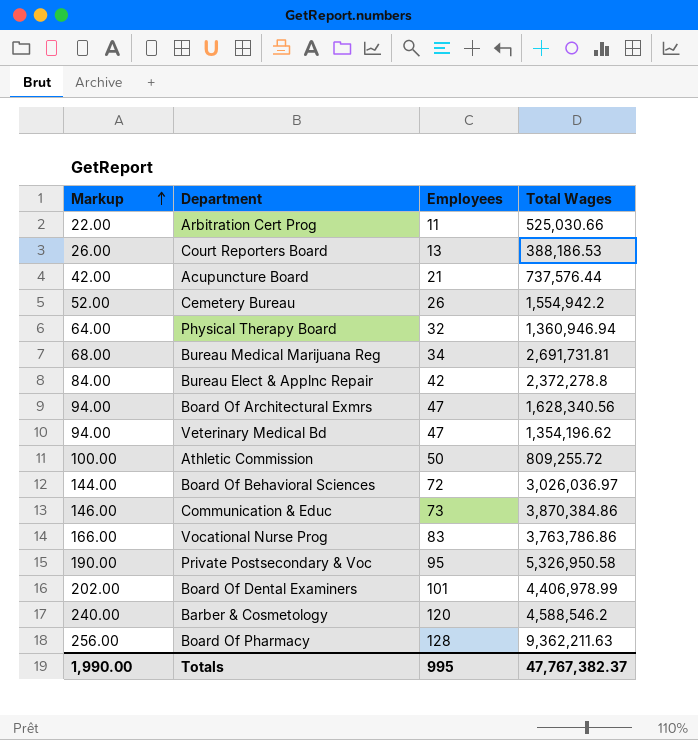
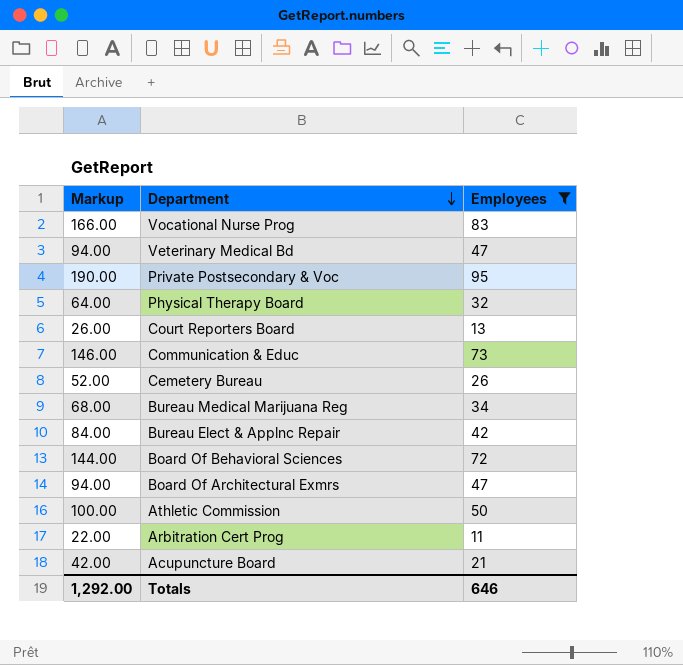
filter: none -> Employees <= 95
row order: Markup ascending -> Department descending
column Total Wages | position: 4 -> none
Totals | Markup: 1,990.00 -> 1,292.00
Totals | Employees: 995 -> 646

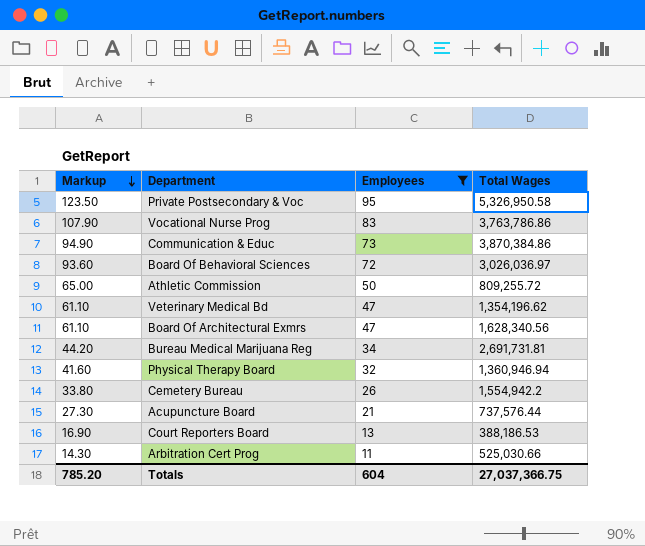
row order: Department descending -> Markup descending
column Markup | formula: [Employees] * 2 -> [Employees] * 1.3
column Total Wages | position: none -> 4
row Bureau Elect & Applnc Repair: 84.00 | 42 -> none
Totals | Markup: 1,292.00 -> 785.20
Totals | Employees: 646 -> 604

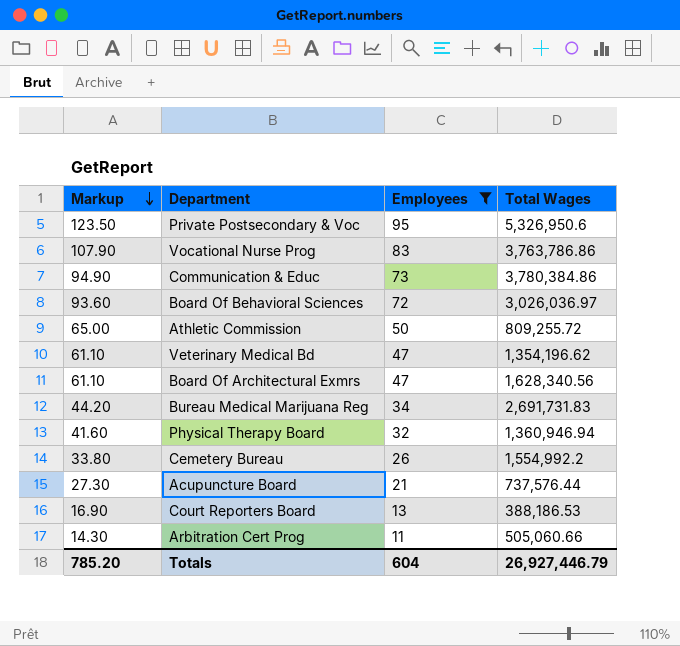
Private Postsecondary & Voc | Total Wages: 5,326,950.58 -> 5,326,950.6
Communication & Educ | Total Wages: 3,870,384.86 -> 3,780,384.86
Bureau Medical Marijuana Reg | Total Wages: 2,691,731.81 -> 2,691,731.83
Cemetery Bureau | Total Wages: 1,554,942.2 -> 1,554,992.2
Arbitration Cert Prog | Total Wages: 525,030.66 -> 505,060.66
Totals | Total Wages: 27,037,366.75 -> 26,927,446.79

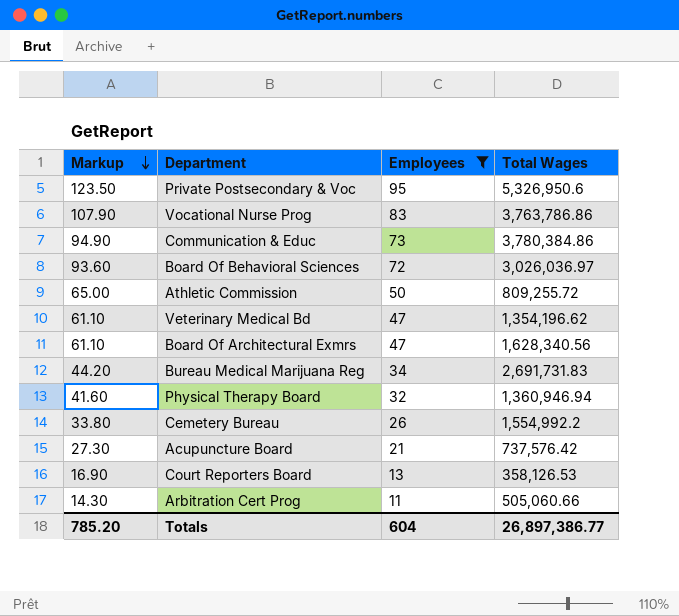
Acupuncture Board | Total Wages: 737,576.44 -> 737,576.42
Court Reporters Board | Total Wages: 388,186.53 -> 358,126.53
Totals | Total Wages: 26,927,446.79 -> 26,897,386.77

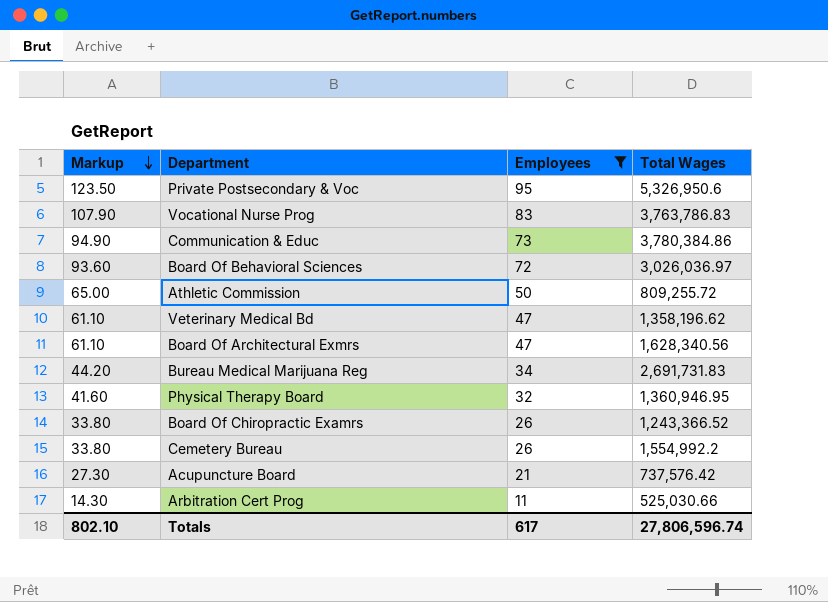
row Court Reporters Board: 16.90 | 13 | 358,126.53 -> none
Vocational Nurse Prog | Total Wages: 3,763,786.86 -> 3,763,786.83
Veterinary Medical Bd | Total Wages: 1,354,196.62 -> 1,358,196.62
Physical Therapy Board | Total Wages: 1,360,946.94 -> 1,360,946.95
row Board Of Chiropractic Examrs: none -> 33.80 | 26 | 1,243,366.52
Arbitration Cert Prog | Total Wages: 505,060.66 -> 525,030.66
Totals | Markup: 785.20 -> 802.10
Totals | Employees: 604 -> 617
Totals | Total Wages: 26,897,386.77 -> 27,806,596.74

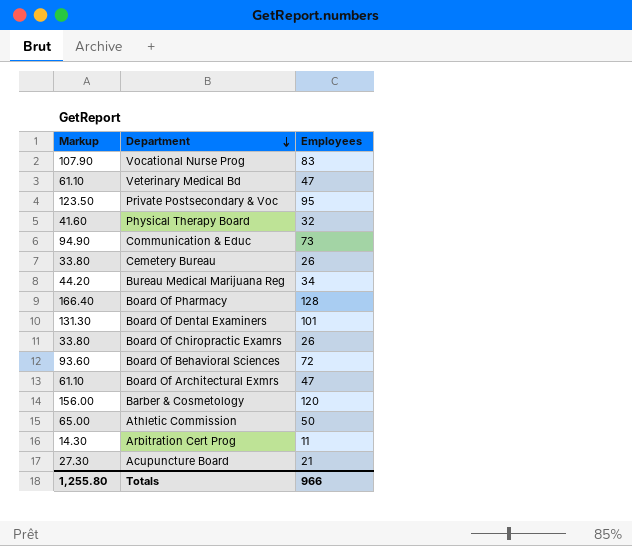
filter: Employees <= 95 -> none
row order: Markup descending -> Department descending
column Total Wages | position: 4 -> none
Totals | Markup: 802.10 -> 1,255.80
Totals | Employees: 617 -> 966

